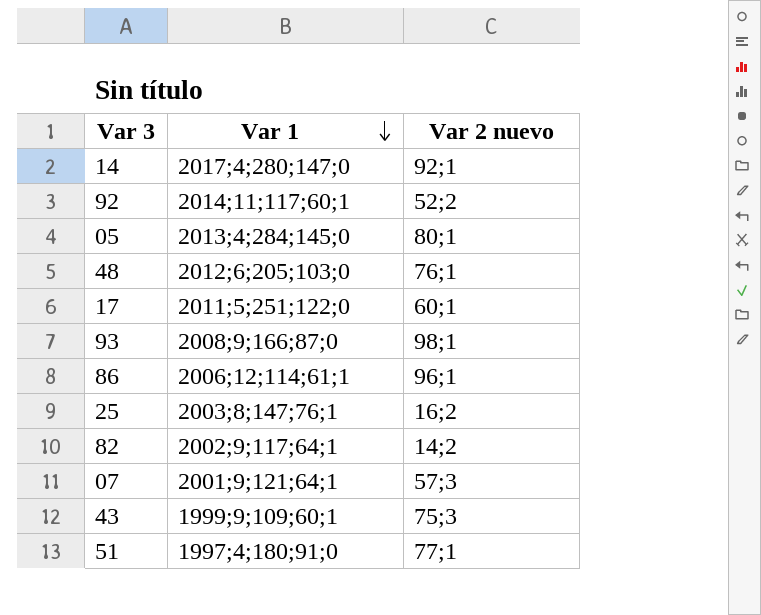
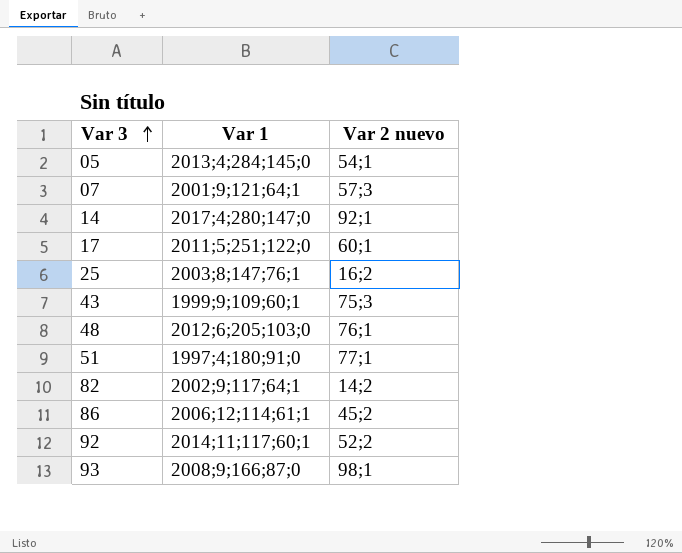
row order: Var 1 descending -> Var 3 ascending
05 | Var 2 nuevo: 80;1 -> 54;1
86 | Var 2 nuevo: 96;1 -> 45;2

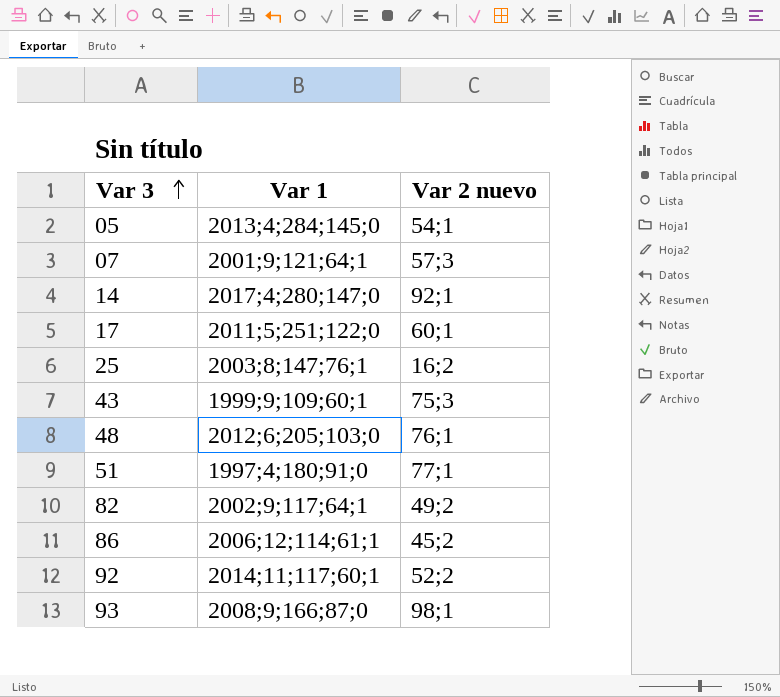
82 | Var 2 nuevo: 14;2 -> 49;2

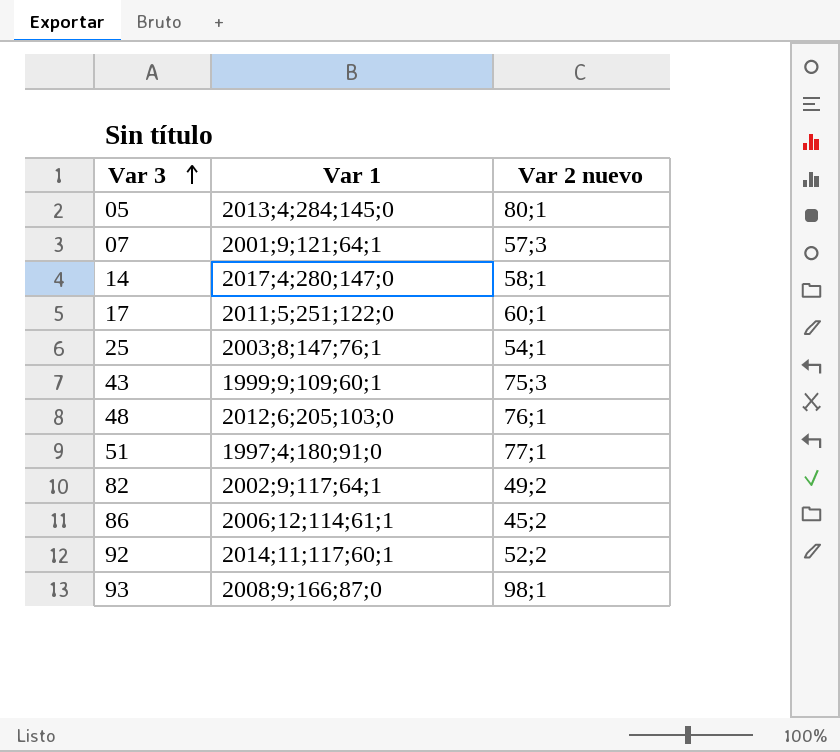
05 | Var 2 nuevo: 54;1 -> 80;1
14 | Var 2 nuevo: 92;1 -> 58;1
25 | Var 2 nuevo: 16;2 -> 54;1

